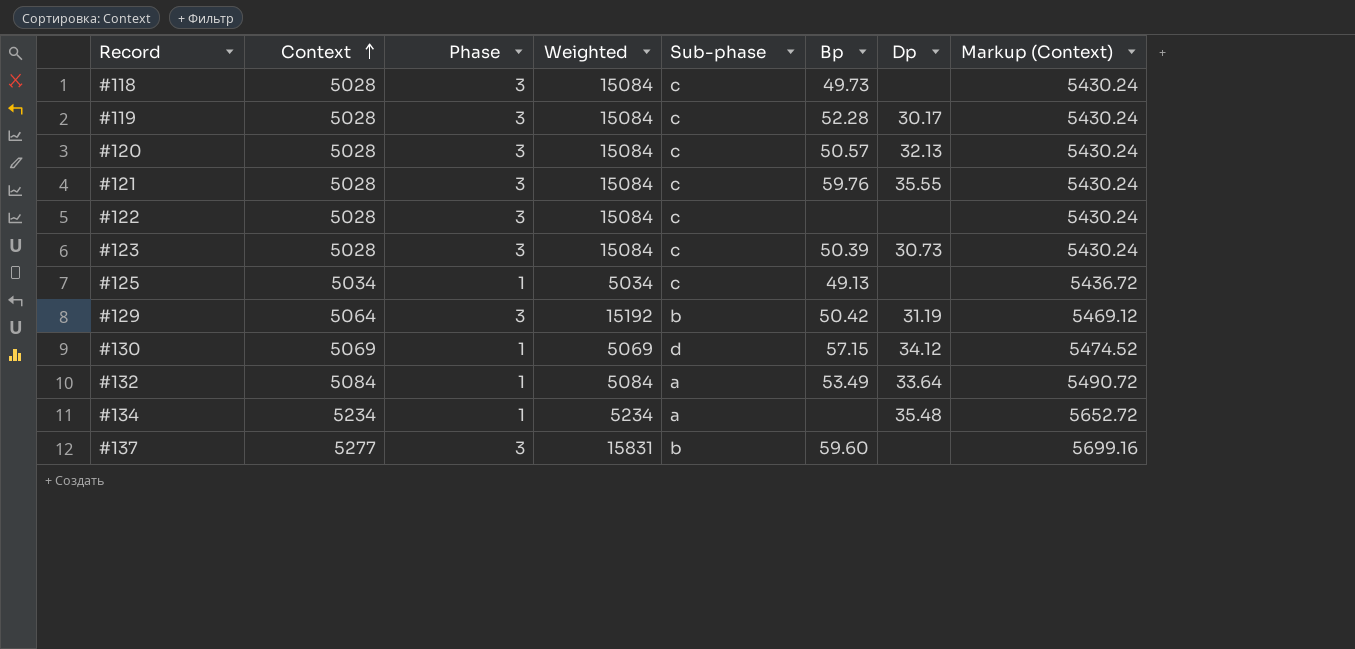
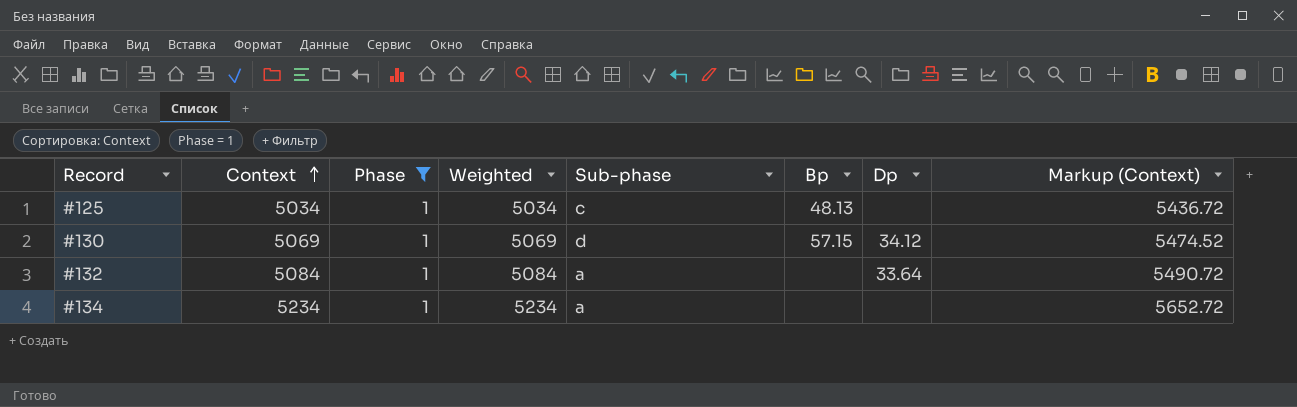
filter: none -> Phase = 1
#125 | Bp: 49.13 -> 48.13
#132 | Bp: 53.49 -> none
#134 | Dp: 35.48 -> none

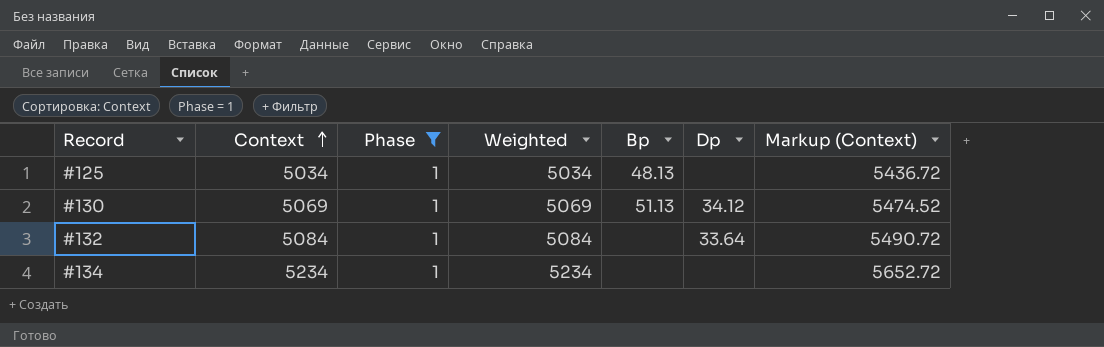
column Sub-phase | position: 5 -> none
#130 | Bp: 57.15 -> 51.13

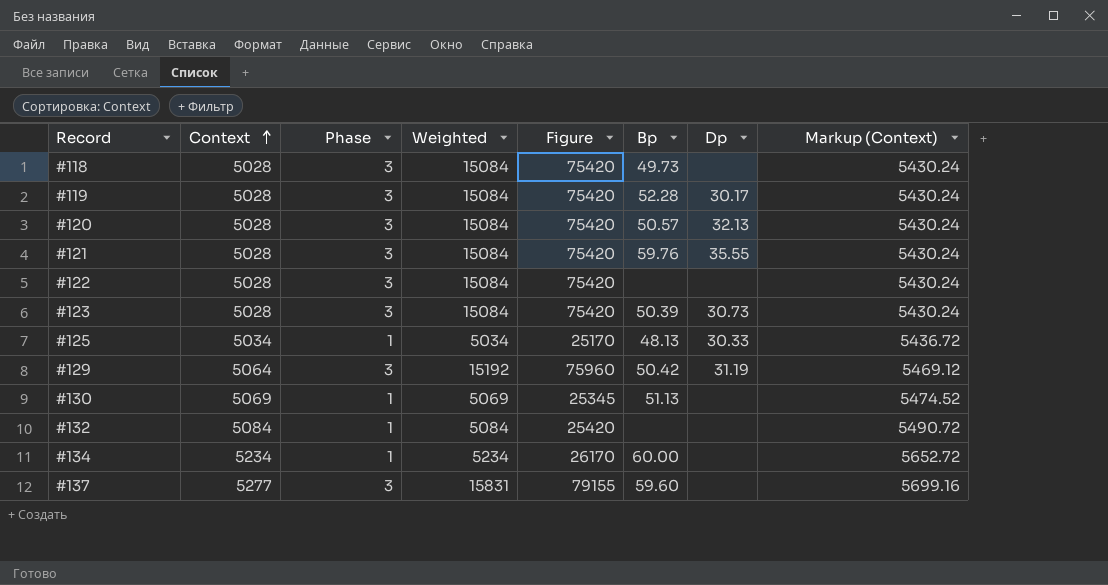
filter: Phase = 1 -> none
column Figure | formula: none -> [Weighted] * 5
#125 | Dp: none -> 30.33
#130 | Dp: 34.12 -> none
#132 | Dp: 33.64 -> none
#134 | Bp: none -> 60.00

